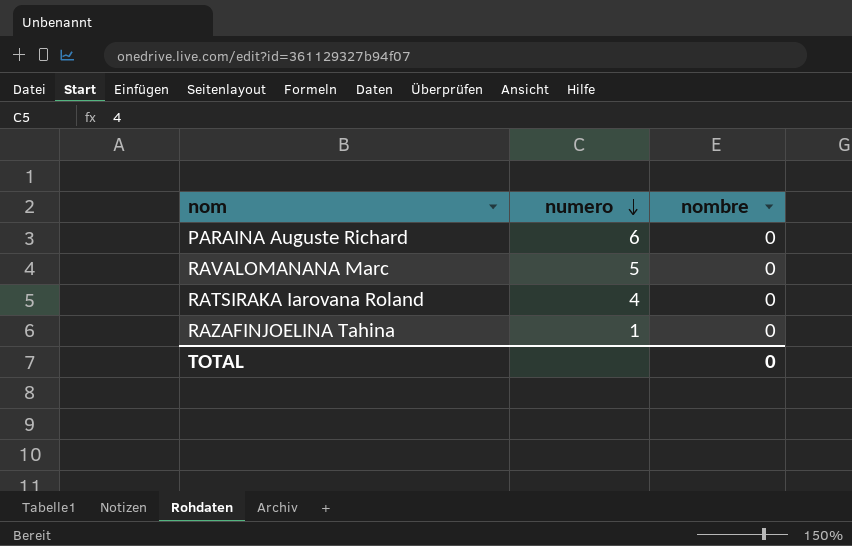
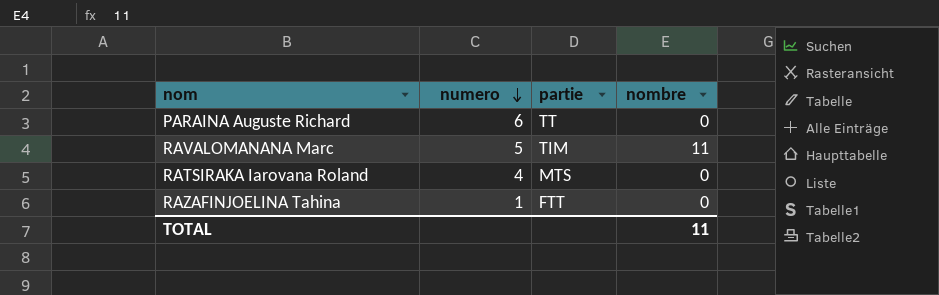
column partie | position: none -> 3
RAVALOMANANA Marc | nombre: 0 -> 11
TOTAL | nombre: 0 -> 11

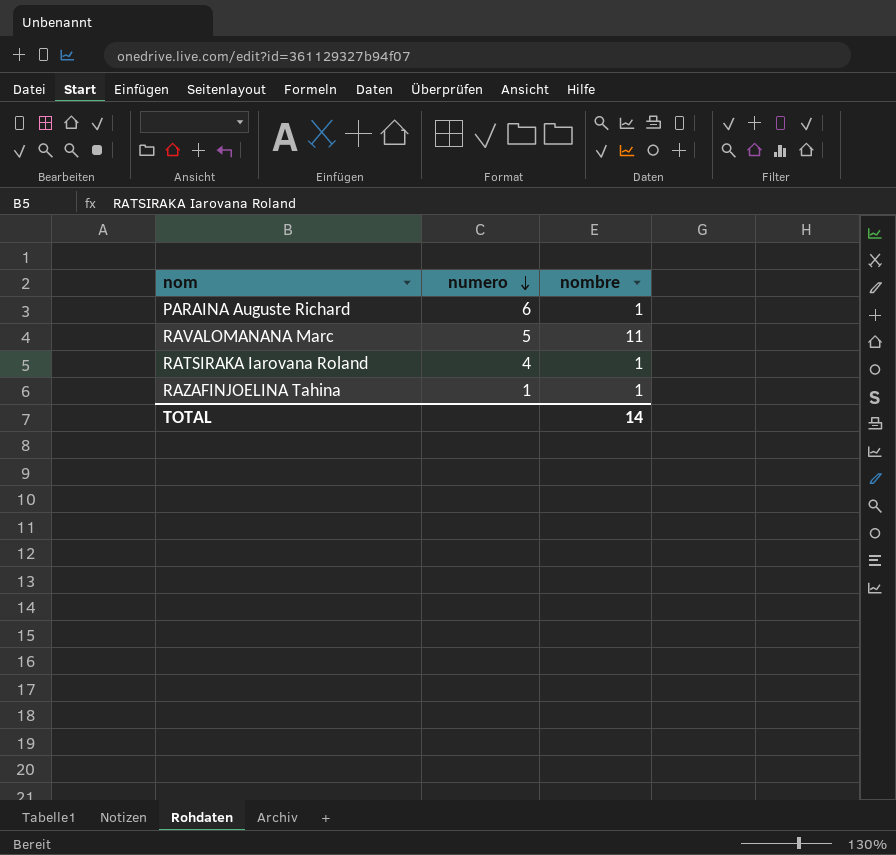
column partie | position: 3 -> none
PARAINA Auguste Richard | nombre: 0 -> 1
RATSIRAKA Iarovana Roland | nombre: 0 -> 1
RAZAFINJOELINA Tahina | nombre: 0 -> 1
TOTAL | nombre: 11 -> 14

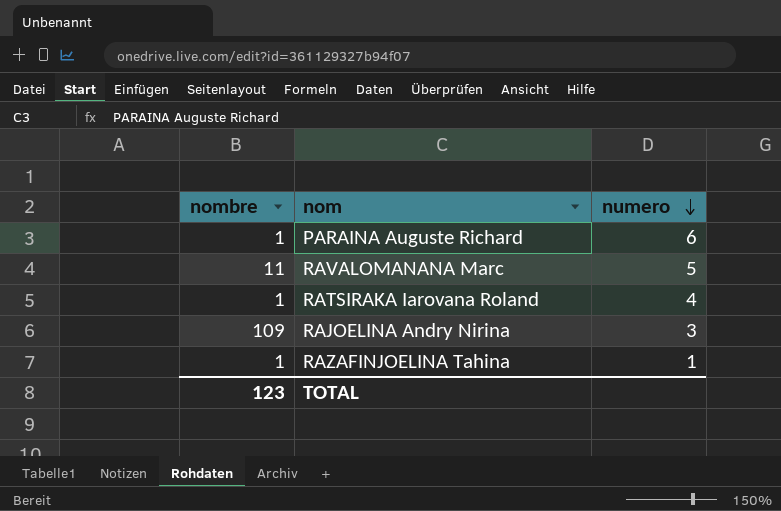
column nombre | position: 3 -> 1
row RAJOELINA Andry Nirina: none -> 109 | 3
TOTAL | nombre: 14 -> 123

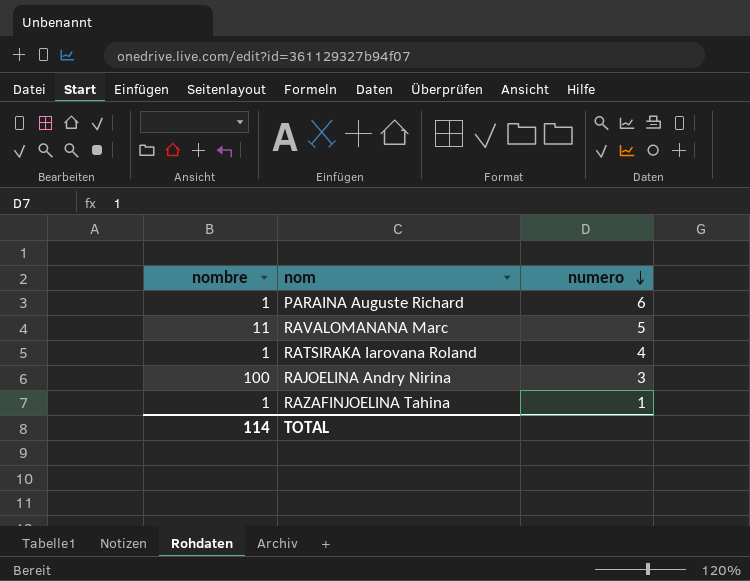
RAJOELINA Andry Nirina | nombre: 109 -> 100
TOTAL | nombre: 123 -> 114

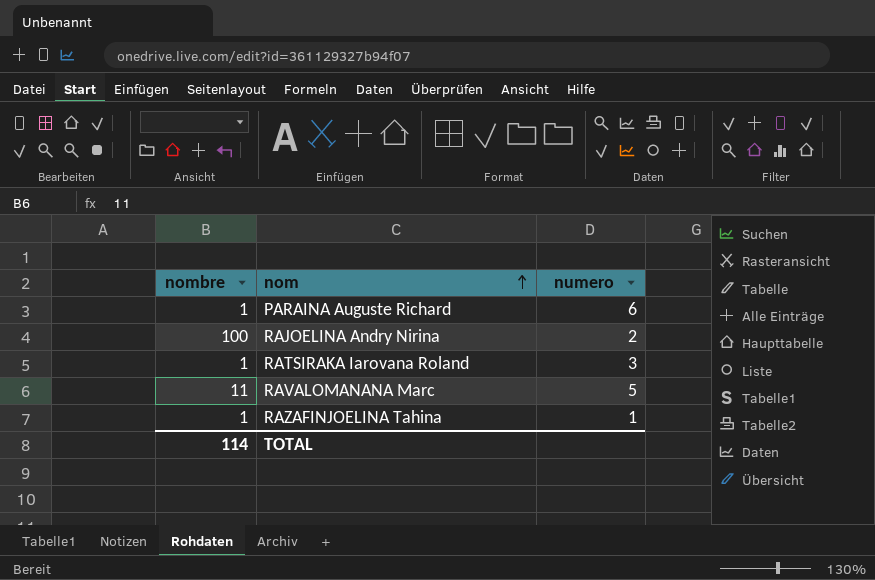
row order: numero descending -> nom ascending
RAJOELINA Andry Nirina | numero: 3 -> 2
RATSIRAKA Iarovana Roland | numero: 4 -> 3

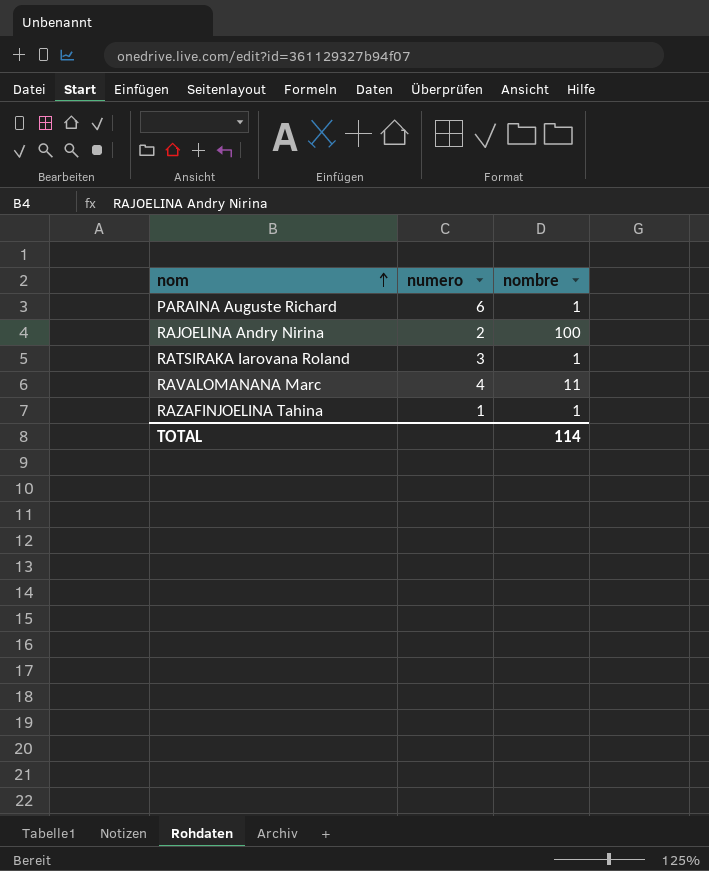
column nombre | position: 1 -> 3
RAVALOMANANA Marc | numero: 5 -> 4

